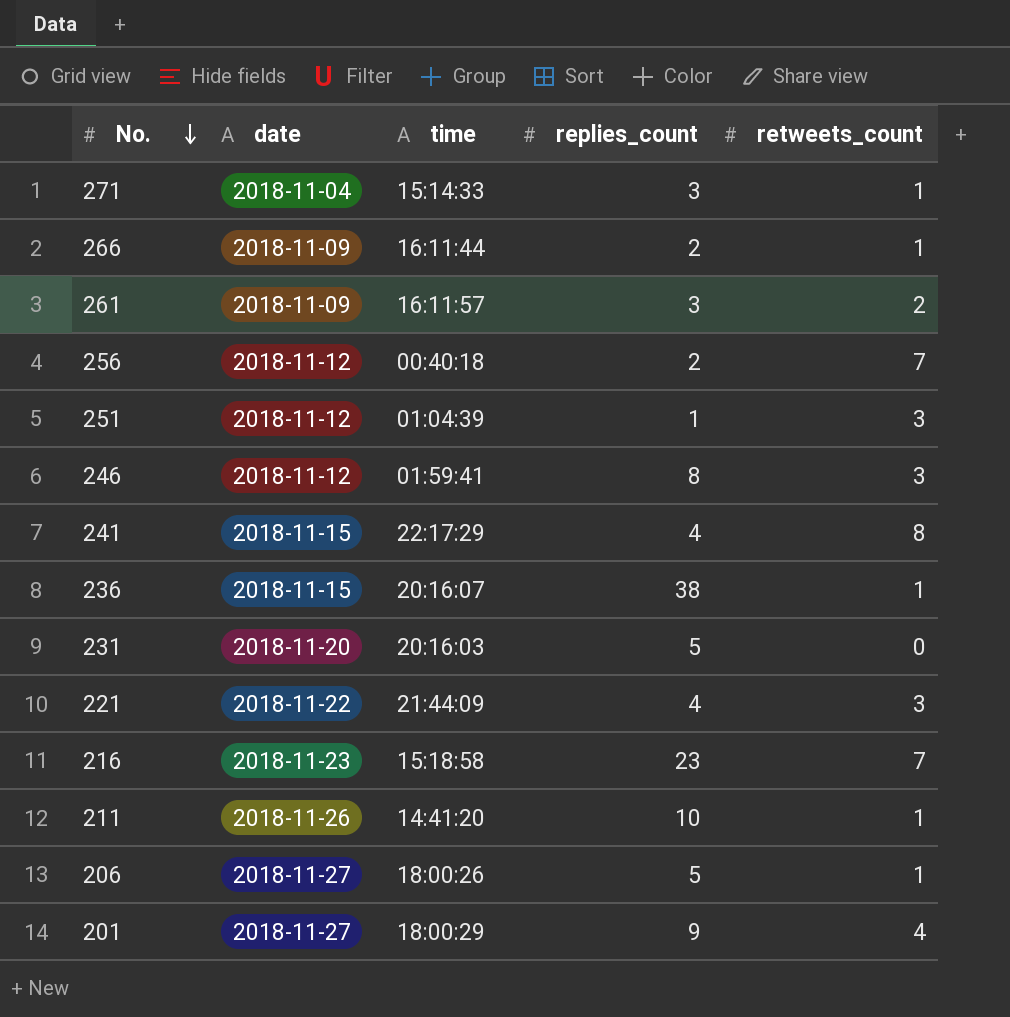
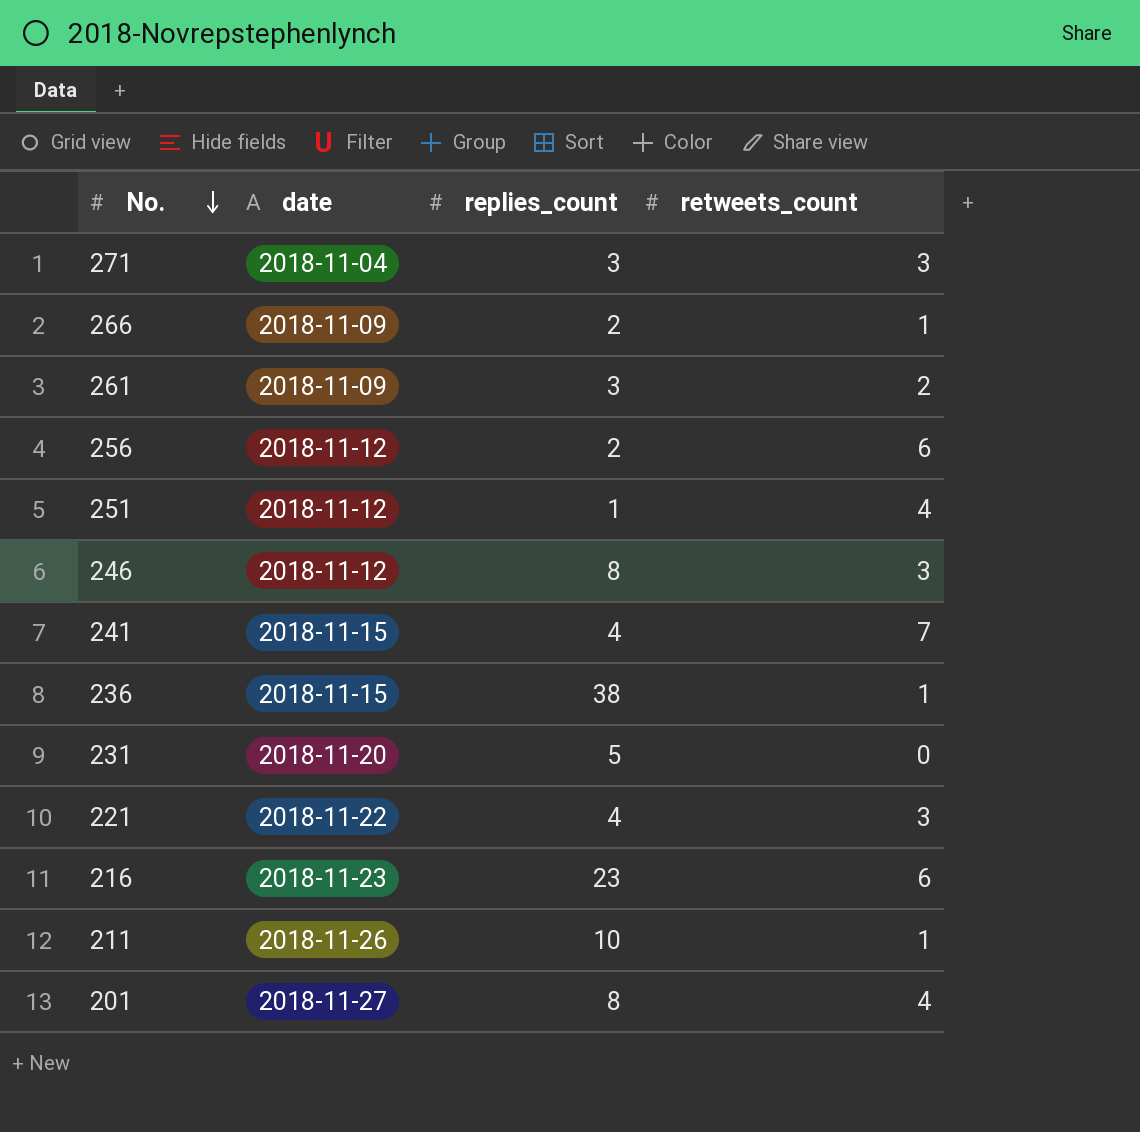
column time | position: 3 -> none
row 206: 2018-11-27 | 18:00:26 | 5 | 1 -> none
271 | retweets_count: 1 -> 3
256 | retweets_count: 7 -> 6
251 | retweets_count: 3 -> 4
241 | retweets_count: 8 -> 7
216 | retweets_count: 7 -> 6
201 | replies_count: 9 -> 8

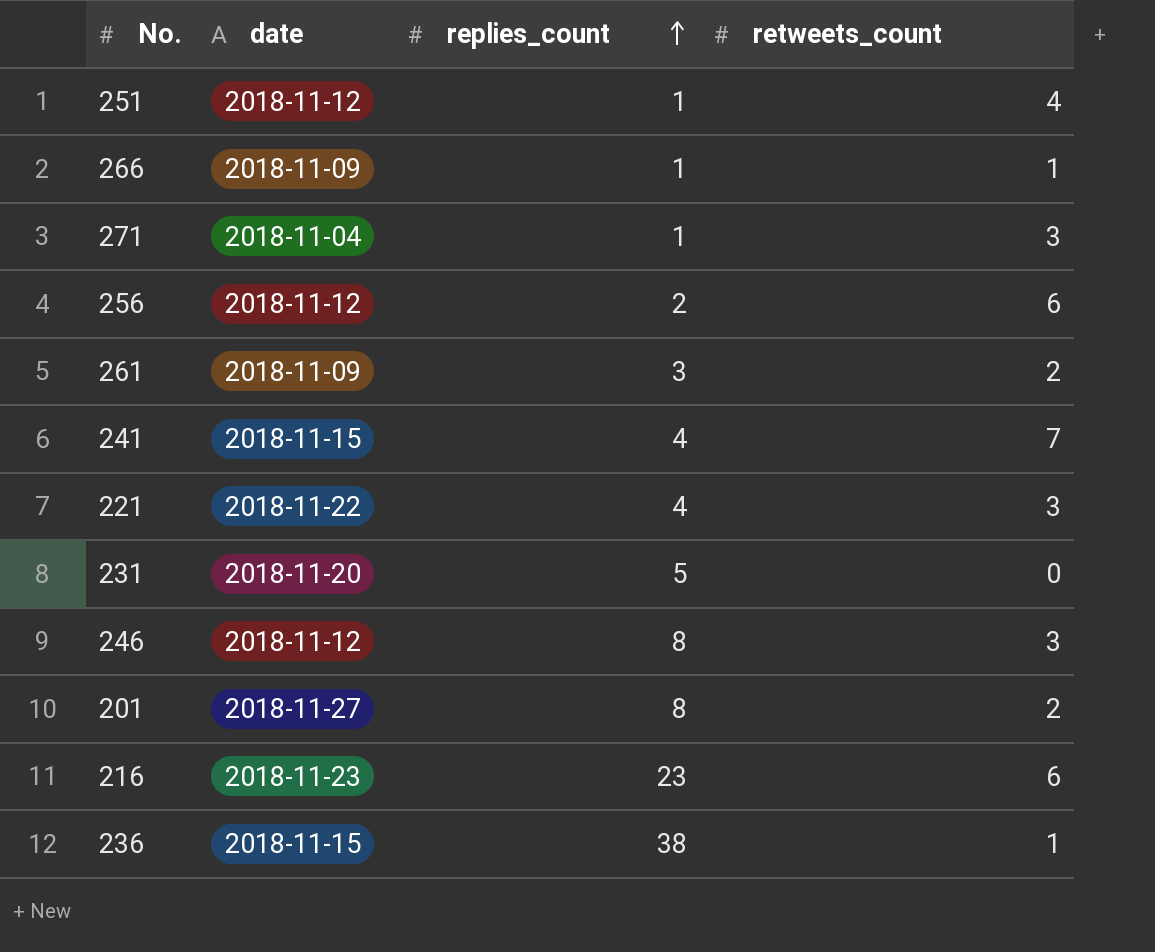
row order: No. descending -> replies_count ascending
row 211: 2018-11-26 | 10 | 1 -> none
266 | replies_count: 2 -> 1
271 | replies_count: 3 -> 1
201 | retweets_count: 4 -> 2

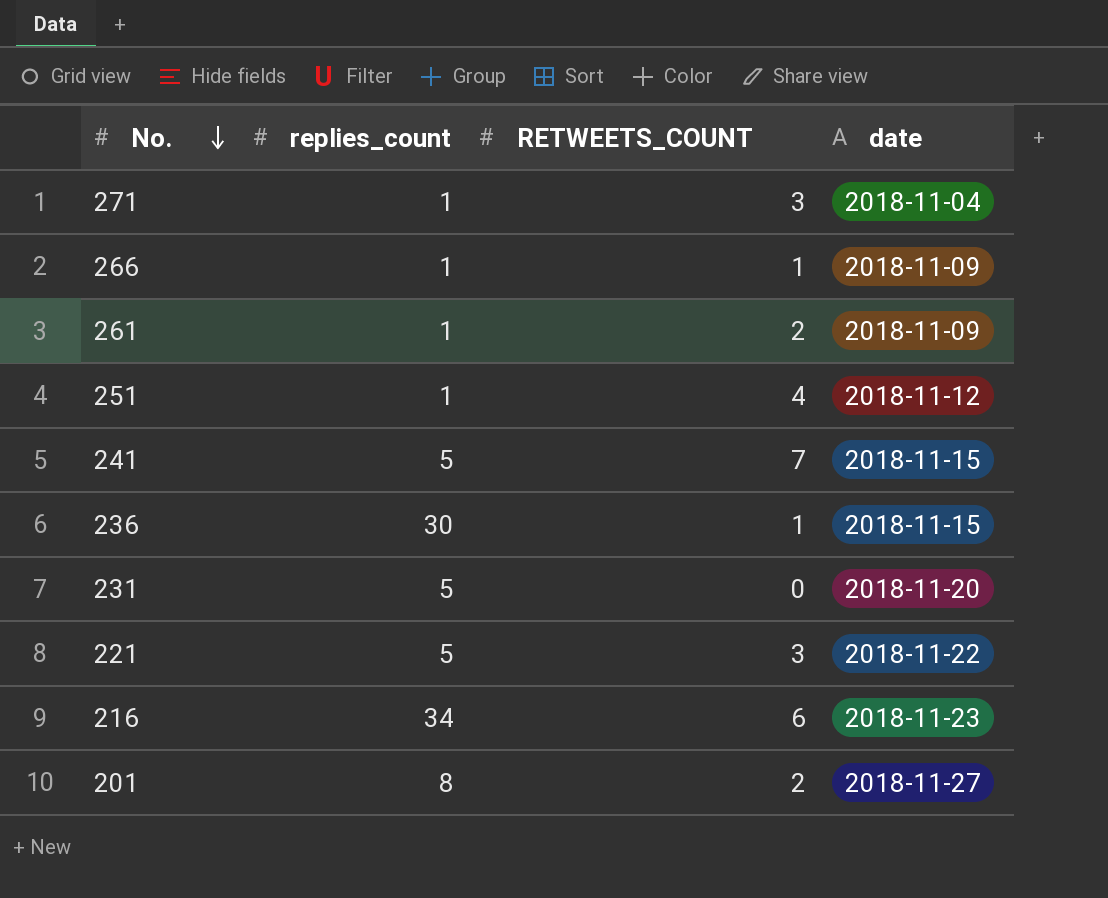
row order: replies_count ascending -> No. descending
column name: retweets_count -> RETWEETS_COUNT
column date | position: 2 -> 4
row 256: 2018-11-12 | 2 | 6 -> none
row 246: 2018-11-12 | 8 | 3 -> none
261 | replies_count: 3 -> 1
241 | replies_count: 4 -> 5
236 | replies_count: 38 -> 30
221 | replies_count: 4 -> 5
216 | replies_count: 23 -> 34

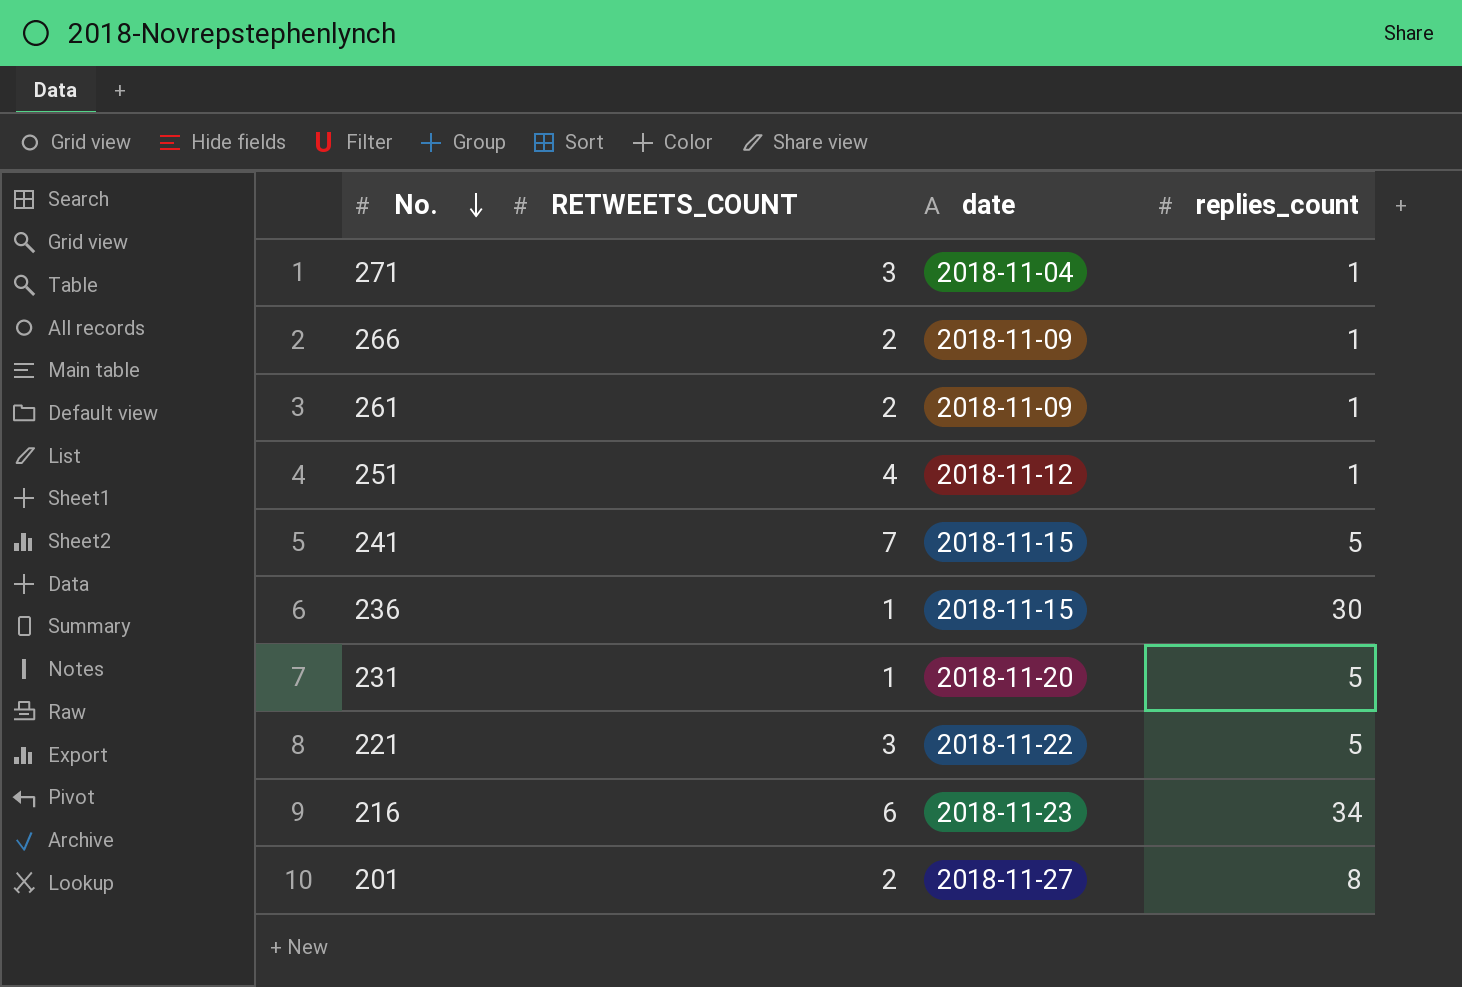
column replies_count | position: 2 -> 4
266 | RETWEETS_COUNT: 1 -> 2
231 | RETWEETS_COUNT: 0 -> 1

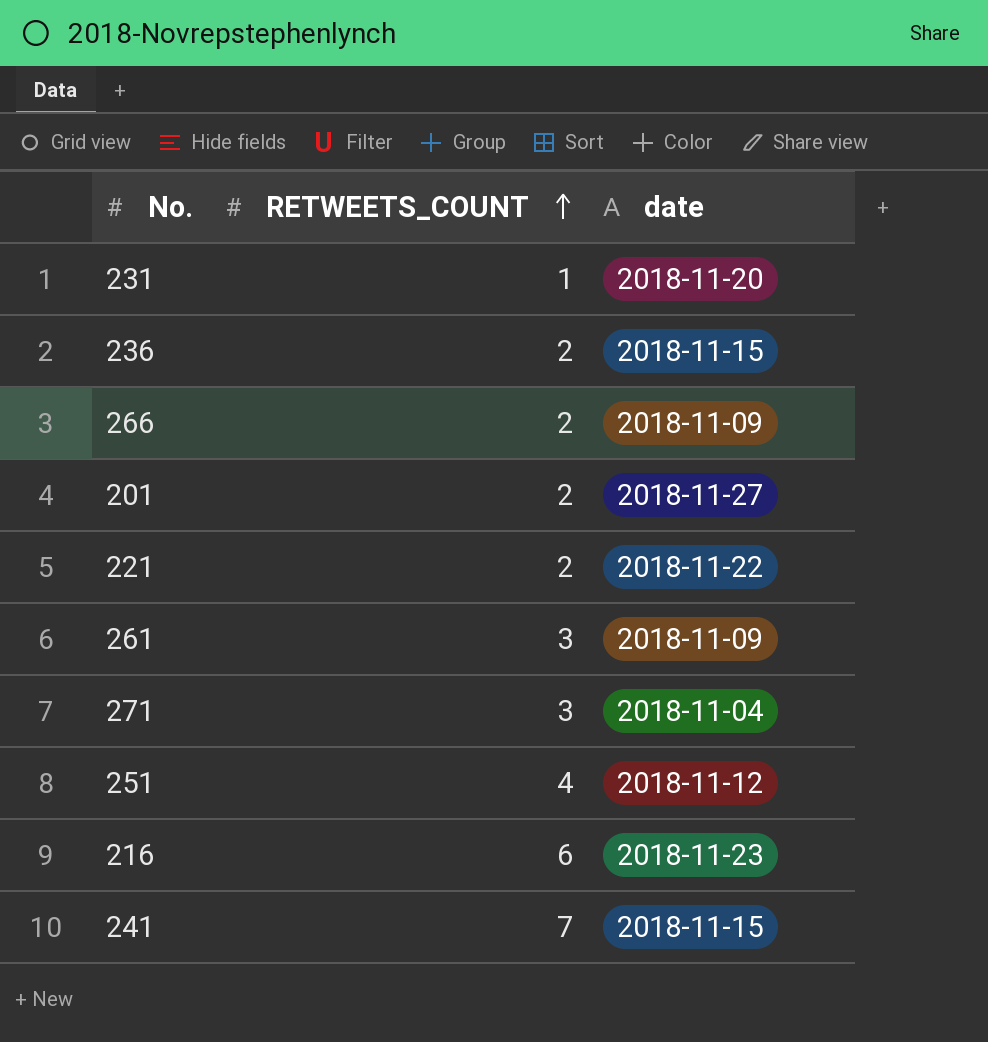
row order: No. descending -> RETWEETS_COUNT ascending
column replies_count | position: 4 -> none
236 | RETWEETS_COUNT: 1 -> 2
221 | RETWEETS_COUNT: 3 -> 2
261 | RETWEETS_COUNT: 2 -> 3

